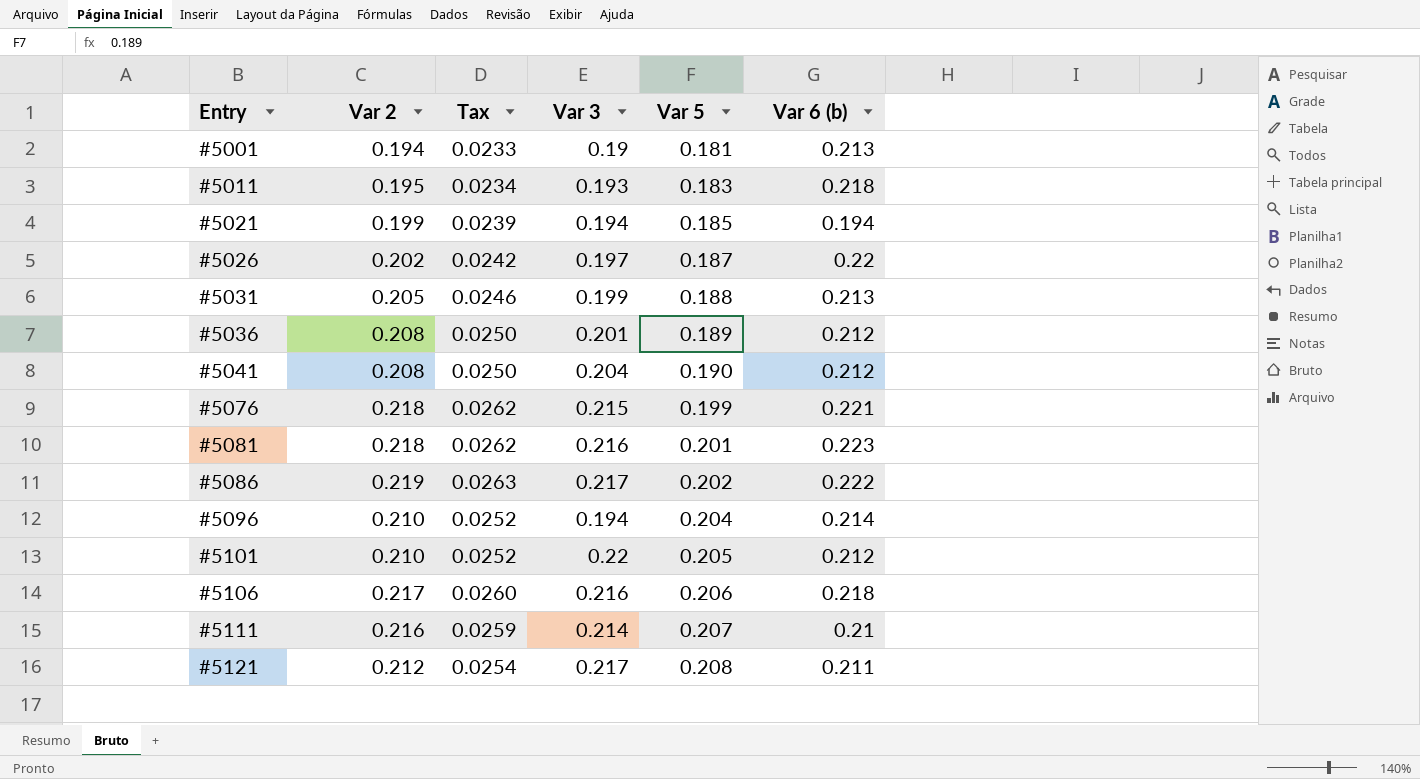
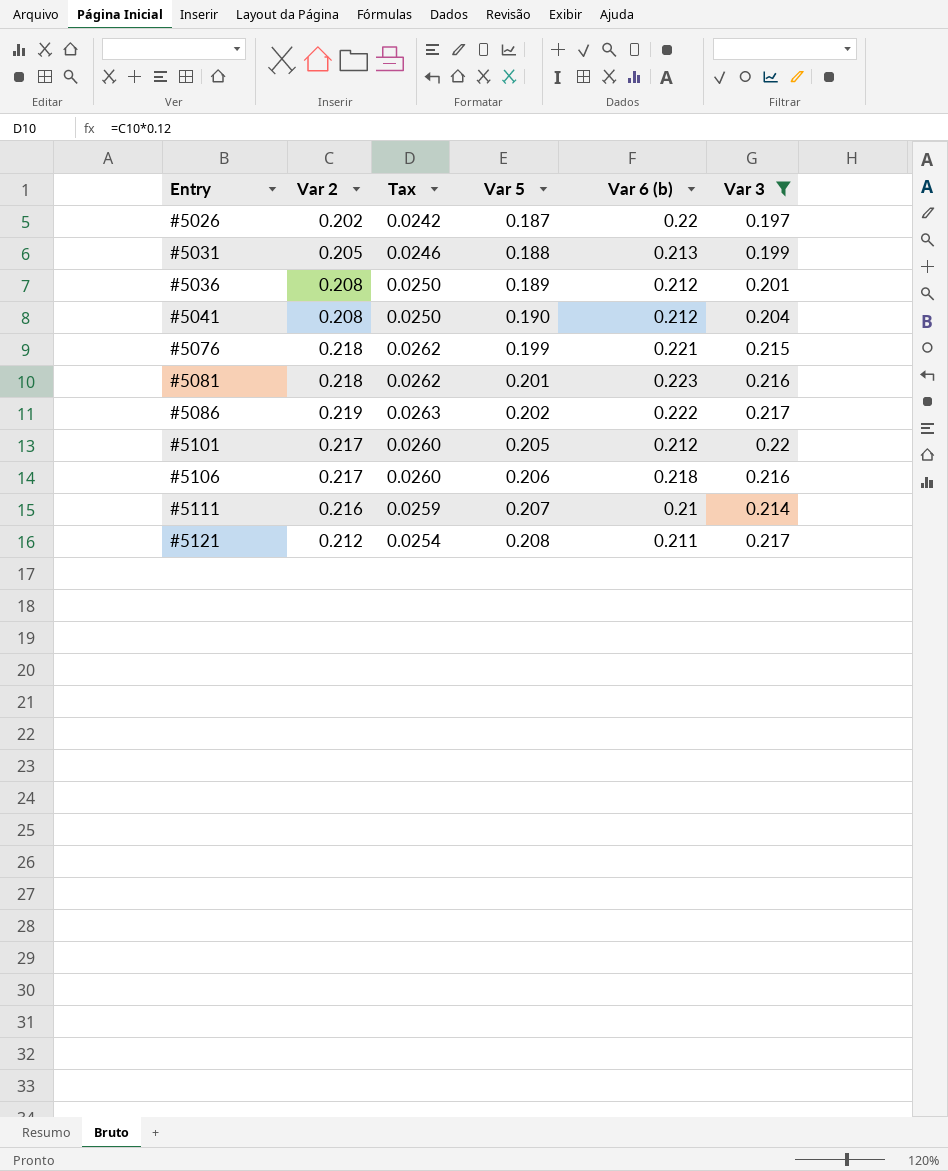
filter: none -> Var 3 >= 0.197
column Var 3 | position: 4 -> 6
#5101 | Var 2: 0.210 -> 0.217
#5101 | Tax: 0.0252 -> 0.0260

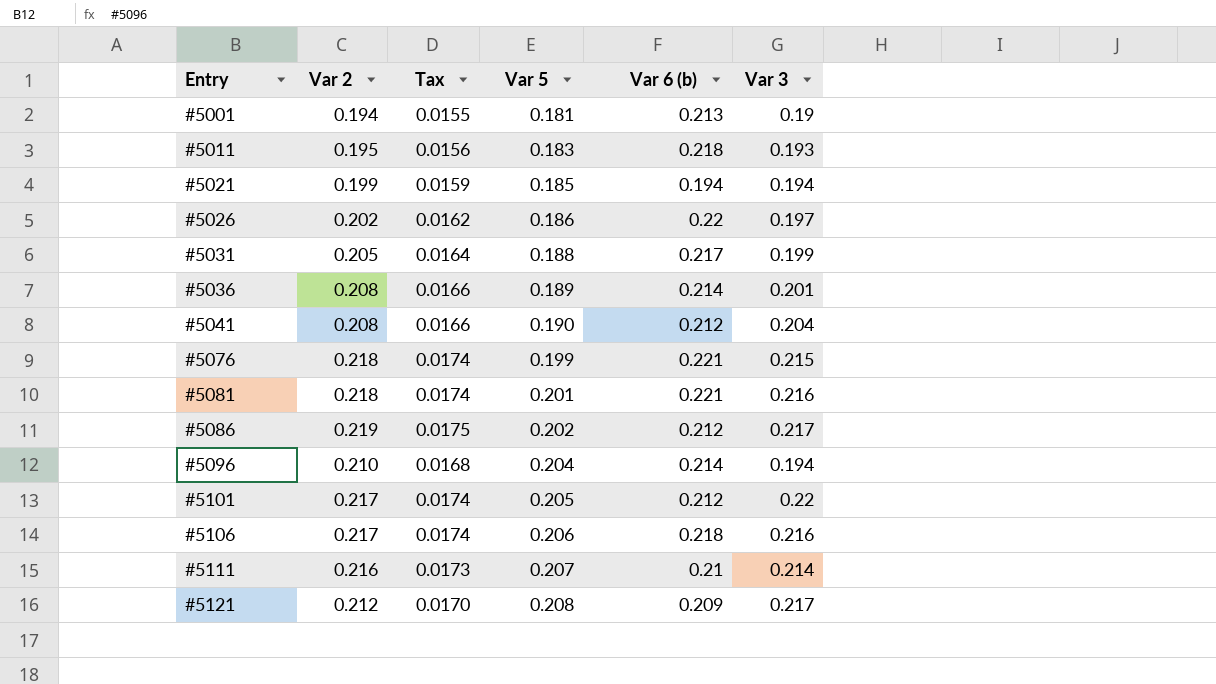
filter: Var 3 >= 0.197 -> none
column Tax | formula: [Var 2] * 0.12 -> [Var 2] * 0.08
#5026 | Var 5: 0.187 -> 0.186
#5031 | Var 6 (b): 0.213 -> 0.217
#5036 | Var 6 (b): 0.212 -> 0.214
#5081 | Var 6 (b): 0.223 -> 0.221
#5086 | Var 6 (b): 0.222 -> 0.212
#5121 | Var 6 (b): 0.211 -> 0.209

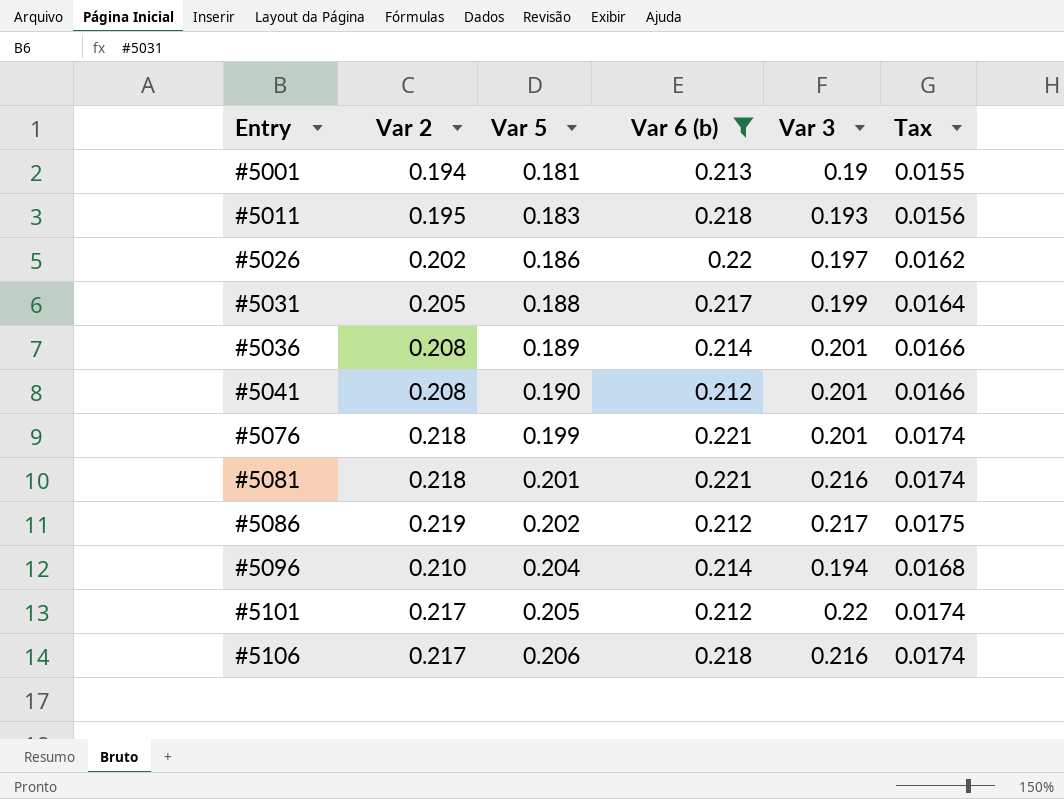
filter: none -> Var 6 (b) >= 0.212
column Tax | position: 3 -> 6
#5041 | Var 3: 0.204 -> 0.201
#5076 | Var 3: 0.215 -> 0.201

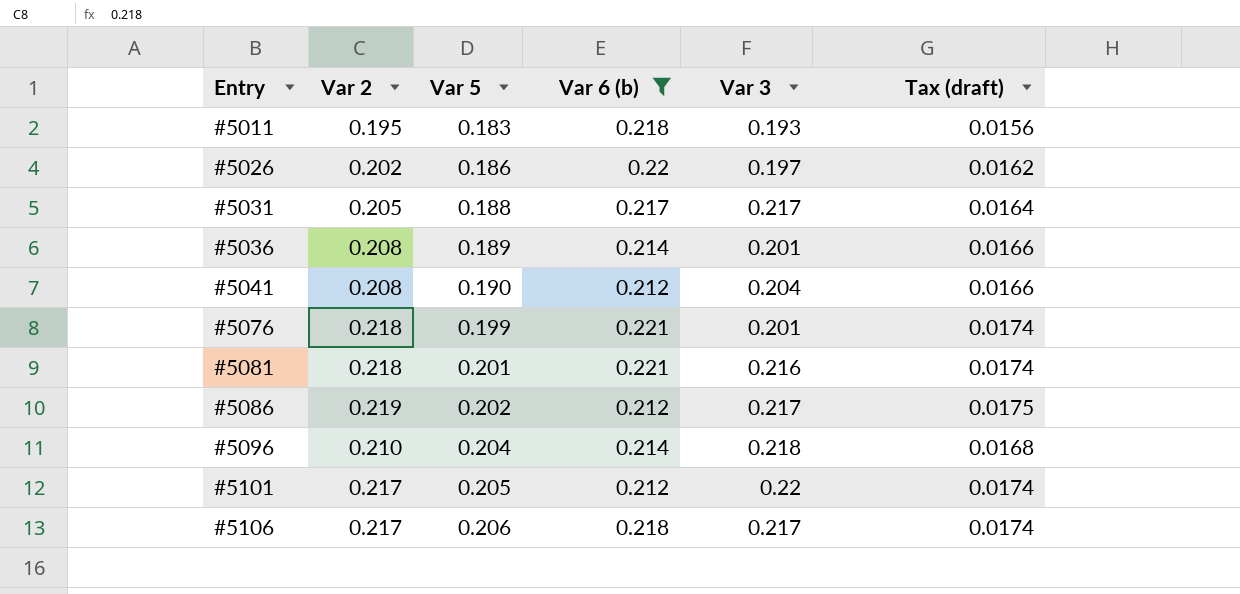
column name: Tax -> Tax (draft)
row #5001: 0.194 | 0.181 | 0.213 | 0.19 | 0.0155 -> none
#5031 | Var 3: 0.199 -> 0.217
#5041 | Var 3: 0.201 -> 0.204
#5096 | Var 3: 0.194 -> 0.218
#5106 | Var 3: 0.216 -> 0.217

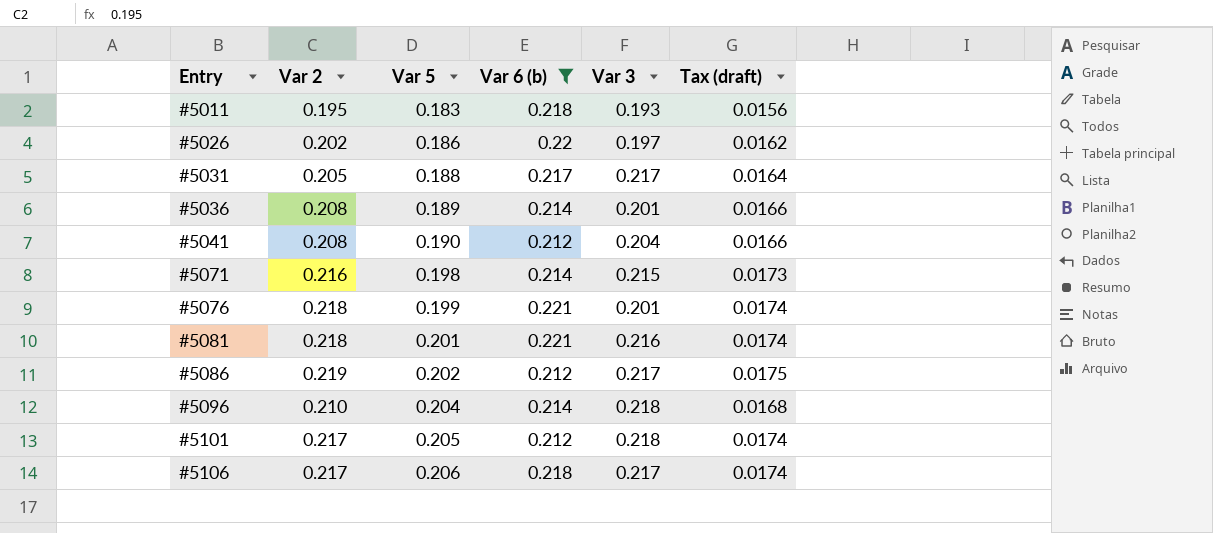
row #5071: none -> 0.216 | 0.198 | 0.214 | 0.215 | 0.0173
#5101 | Var 3: 0.22 -> 0.218

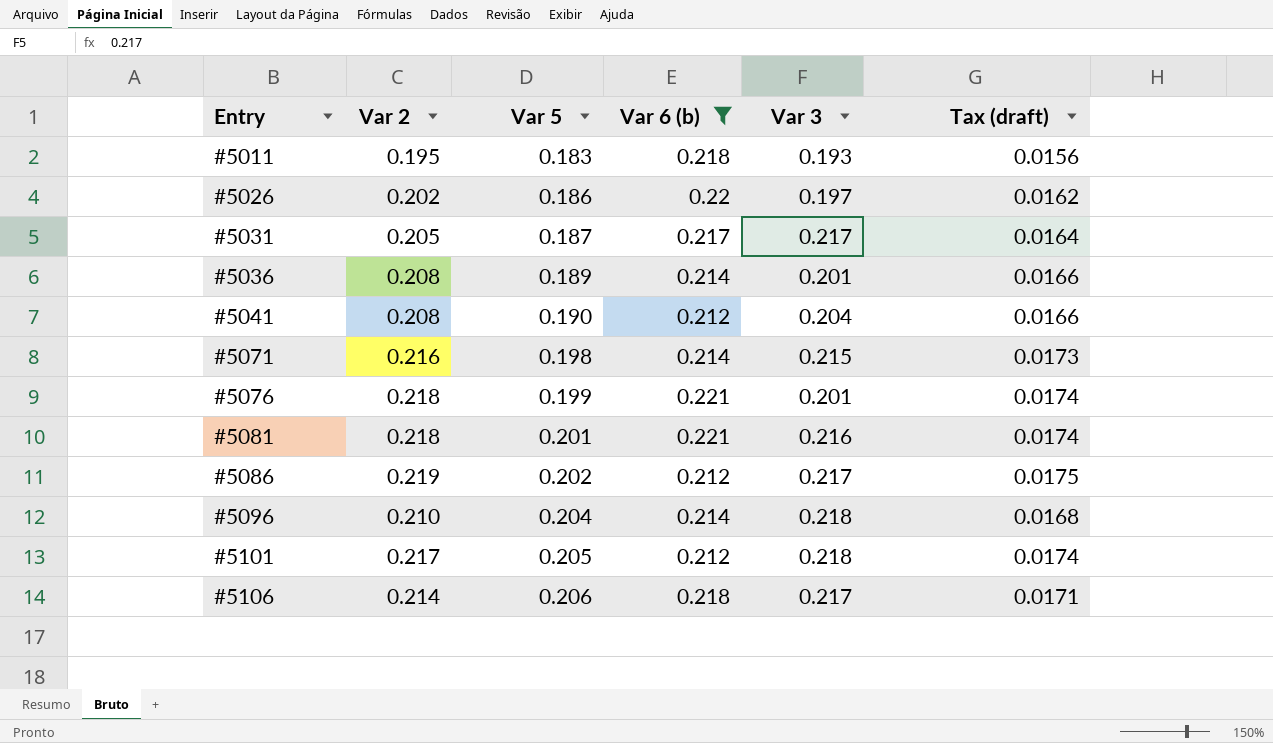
#5031 | Var 5: 0.188 -> 0.187
#5106 | Var 2: 0.217 -> 0.214
#5106 | Tax (draft): 0.0174 -> 0.0171

